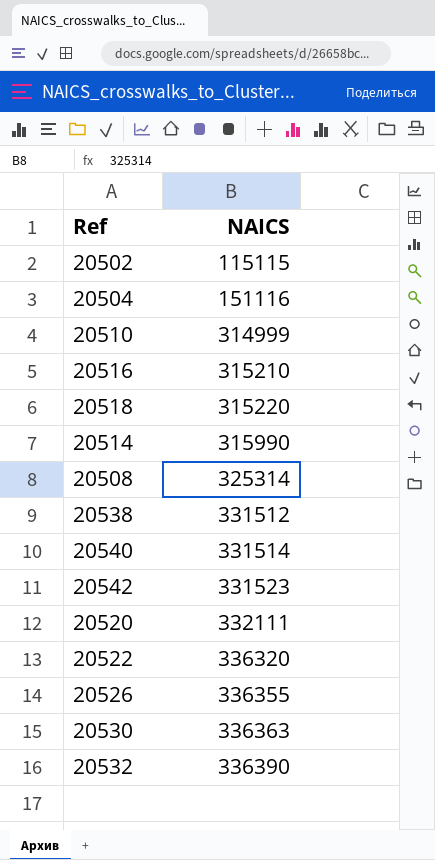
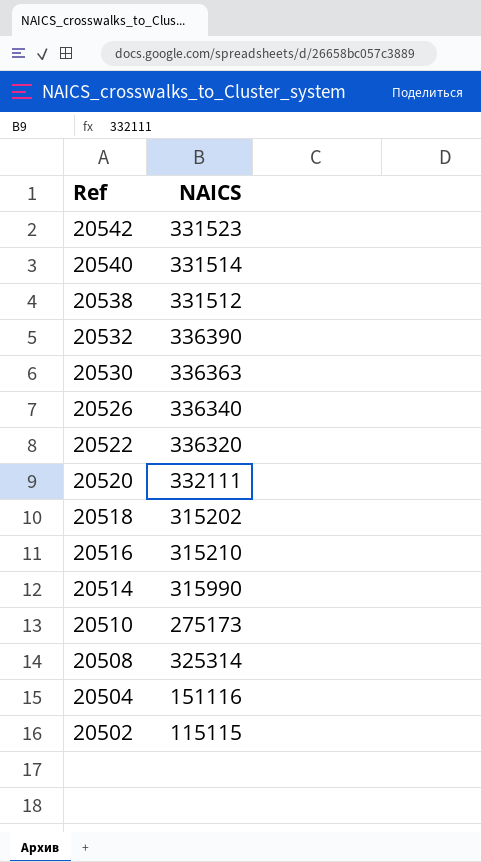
row order: NAICS ascending -> Ref descending
20526 | NAICS: 336355 -> 336340
20518 | NAICS: 315220 -> 315202
20510 | NAICS: 314999 -> 275173

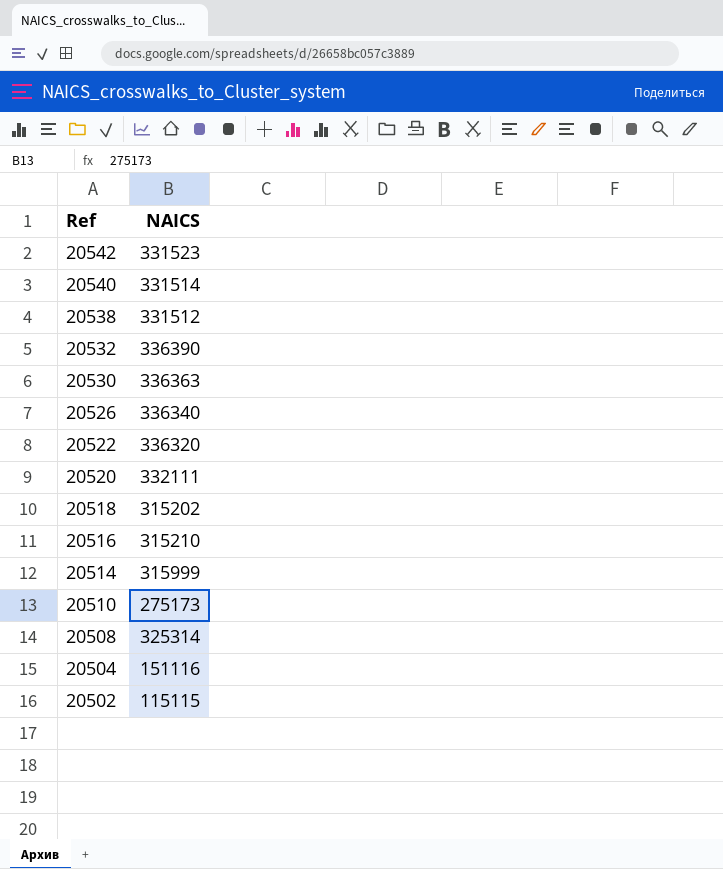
20514 | NAICS: 315990 -> 315999

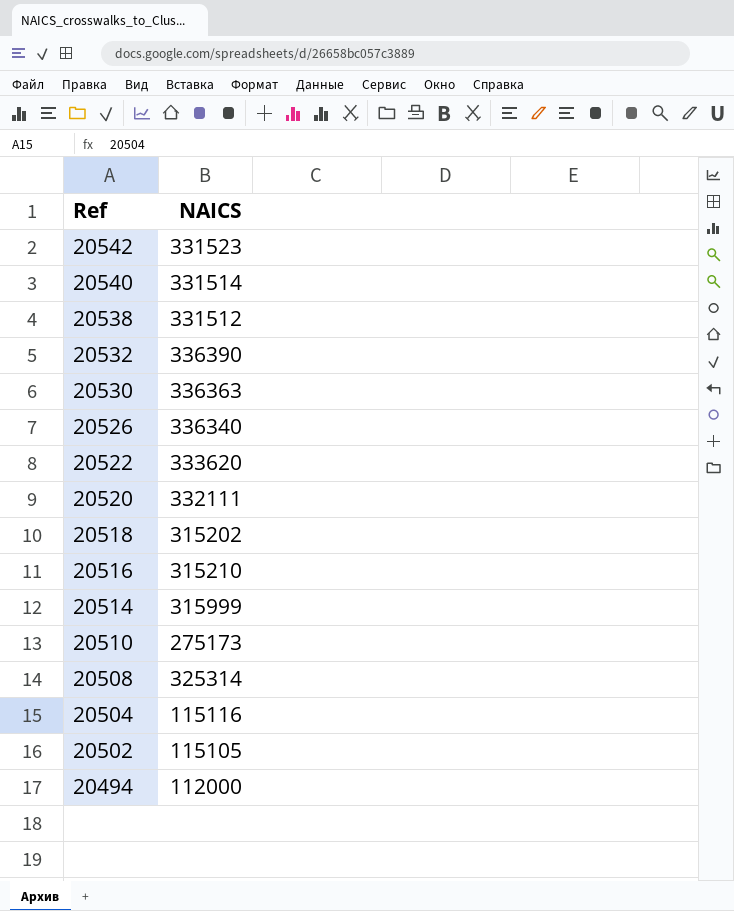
20522 | NAICS: 336320 -> 333620
20504 | NAICS: 151116 -> 115116
20502 | NAICS: 115115 -> 115105
row 20494: none -> 112000

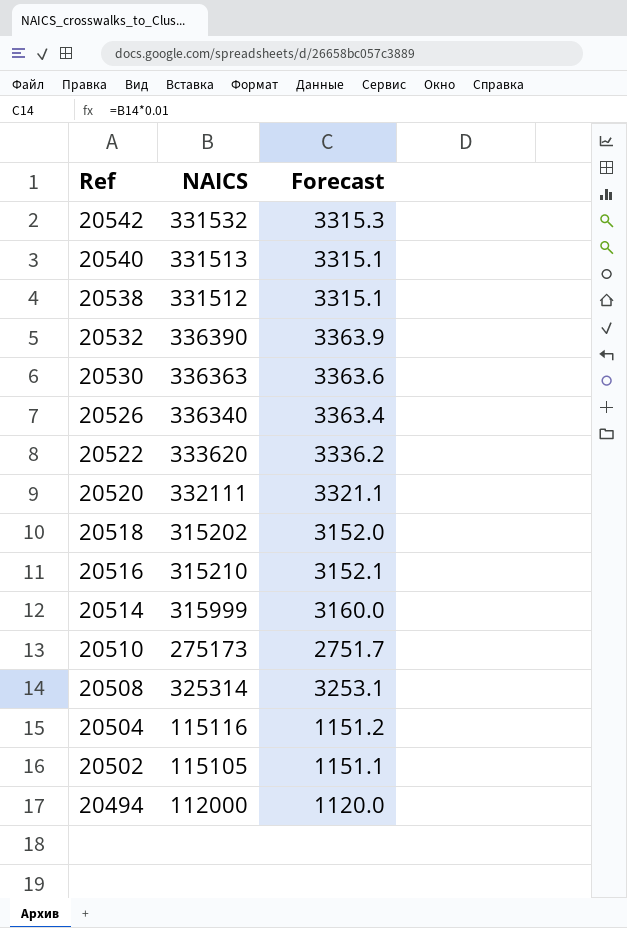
column Forecast | formula: none -> [NAICS] * 0.01
20542 | NAICS: 331523 -> 331532
20540 | NAICS: 331514 -> 331513

